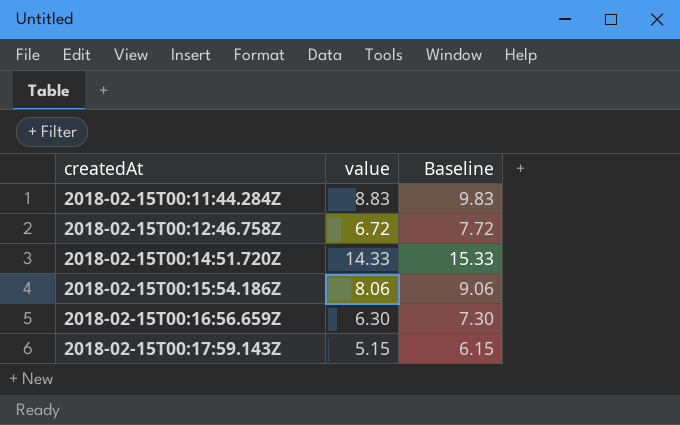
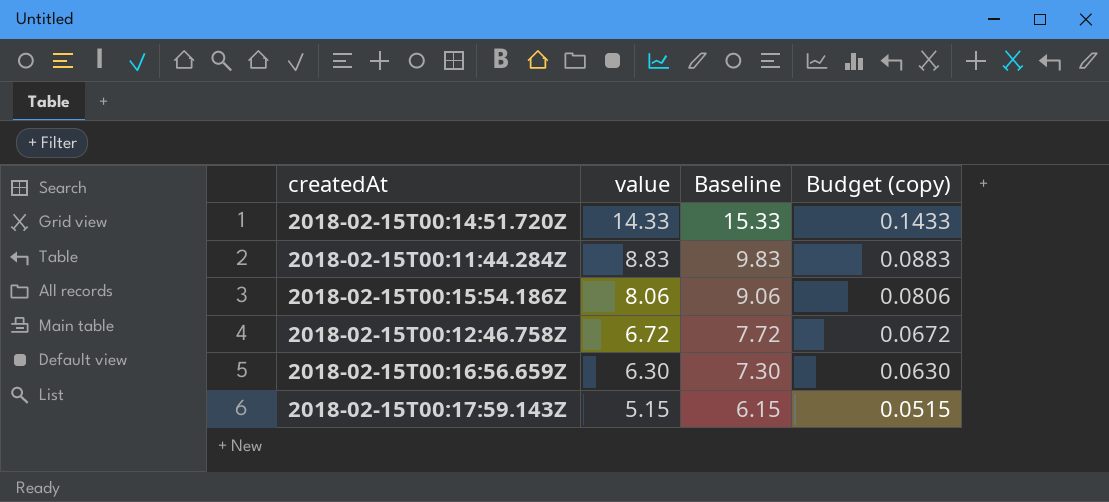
row order: createdAt ascending -> value descending
column Budget (copy) | formula: none -> [value] * 0.01

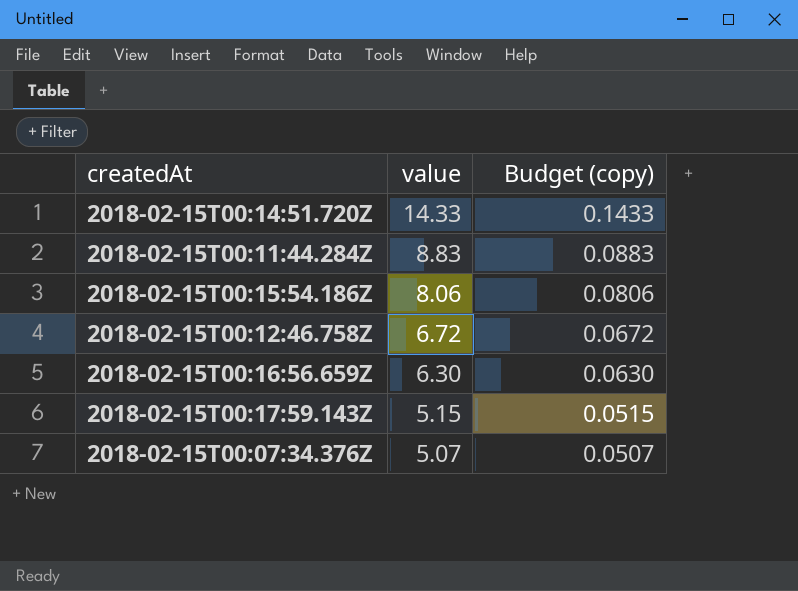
column Baseline | formula: [value] + 1 -> none
row 2018-02-15T00:07:34.376Z: none -> 5.07 | 0.0507

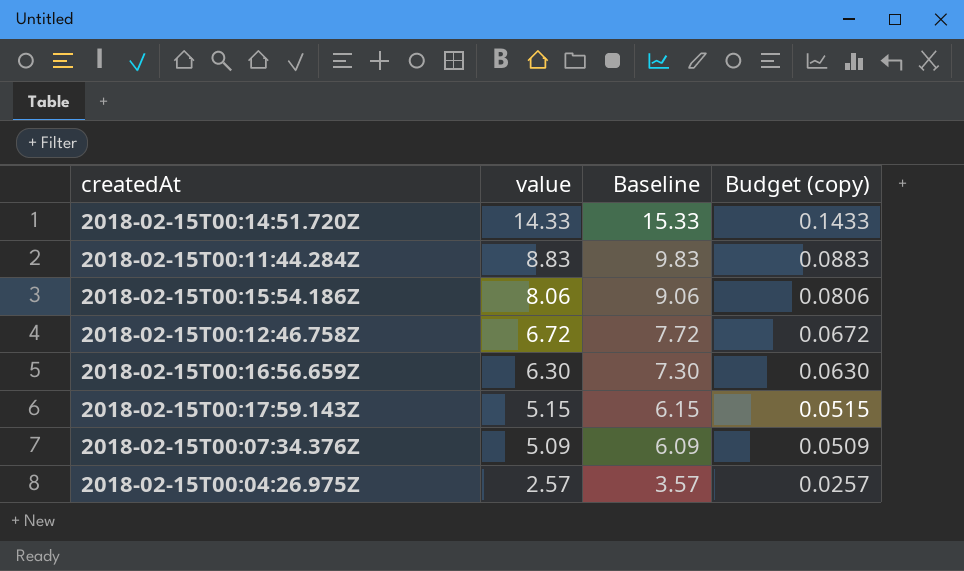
column Baseline | formula: none -> [value] + 1
2018-02-15T00:07:34.376Z | value: 5.07 -> 5.09
2018-02-15T00:07:34.376Z | Budget (copy): 0.0507 -> 0.0509
row 2018-02-15T00:04:26.975Z: none -> 2.57 | 3.57 | 0.0257

